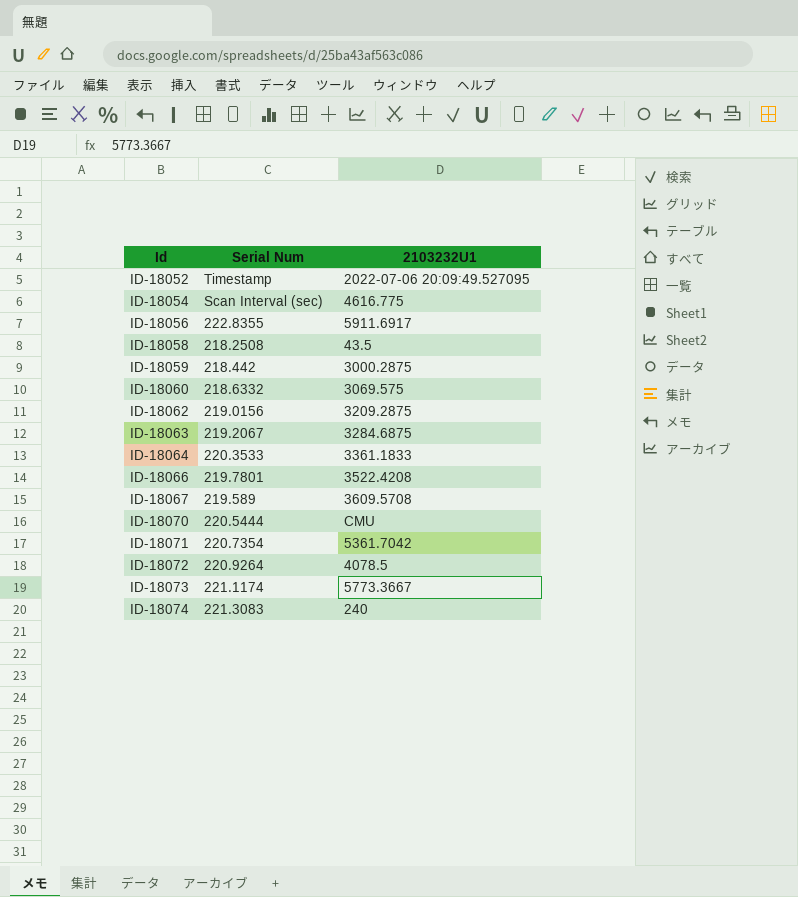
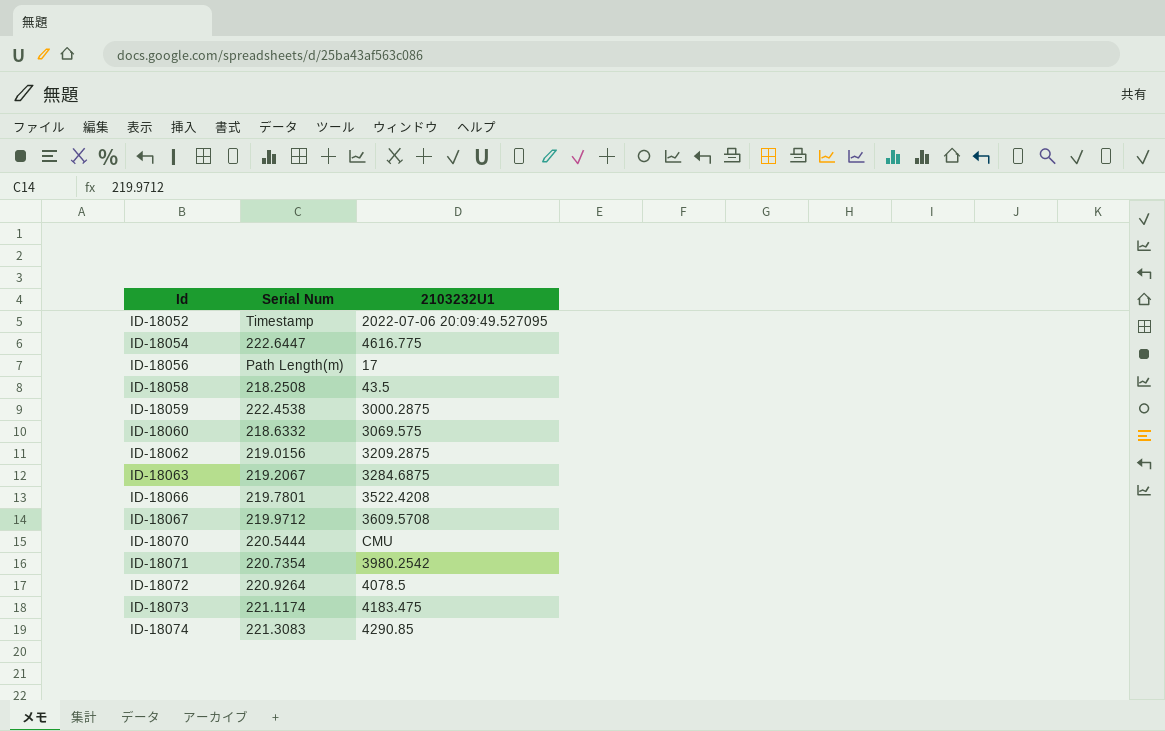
row ID-18064: 220.3533 | 3361.1833 -> none
ID-18054 | Serial Num: Scan Interval (sec) -> 222.6447
ID-18056 | Serial Num: 222.8355 -> Path Length(m)
ID-18056 | 2103232U1: 5911.6917 -> 17
ID-18059 | Serial Num: 218.442 -> 222.4538
ID-18067 | Serial Num: 219.589 -> 219.9712
ID-18071 | 2103232U1: 5361.7042 -> 3980.2542
ID-18073 | 2103232U1: 5773.3667 -> 4183.475
ID-18074 | 2103232U1: 240 -> 4290.85

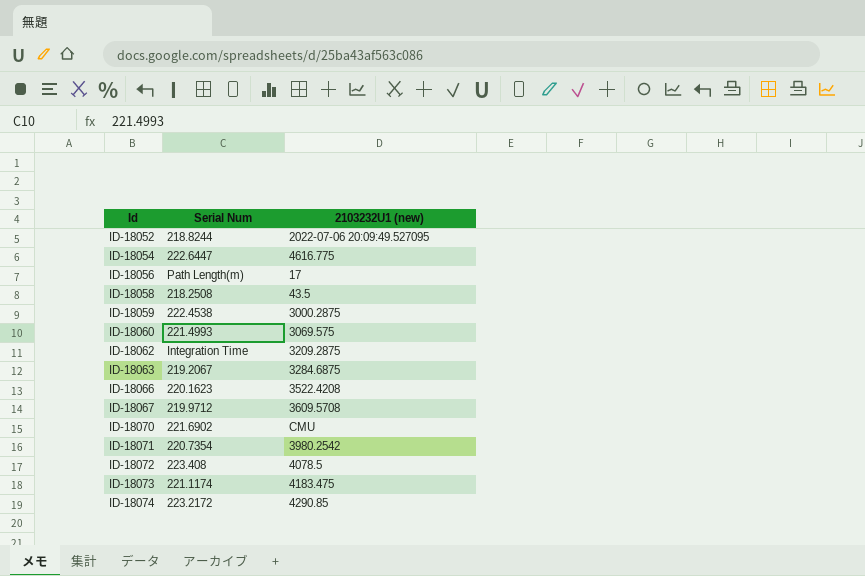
column name: 2103232U1 -> 2103232U1 (new)
ID-18052 | Serial Num: Timestamp -> 218.8244
ID-18060 | Serial Num: 218.6332 -> 221.4993
ID-18062 | Serial Num: 219.0156 -> Integration Time
ID-18066 | Serial Num: 219.7801 -> 220.1623
ID-18070 | Serial Num: 220.5444 -> 221.6902
ID-18072 | Serial Num: 220.9264 -> 223.408
ID-18074 | Serial Num: 221.3083 -> 223.2172

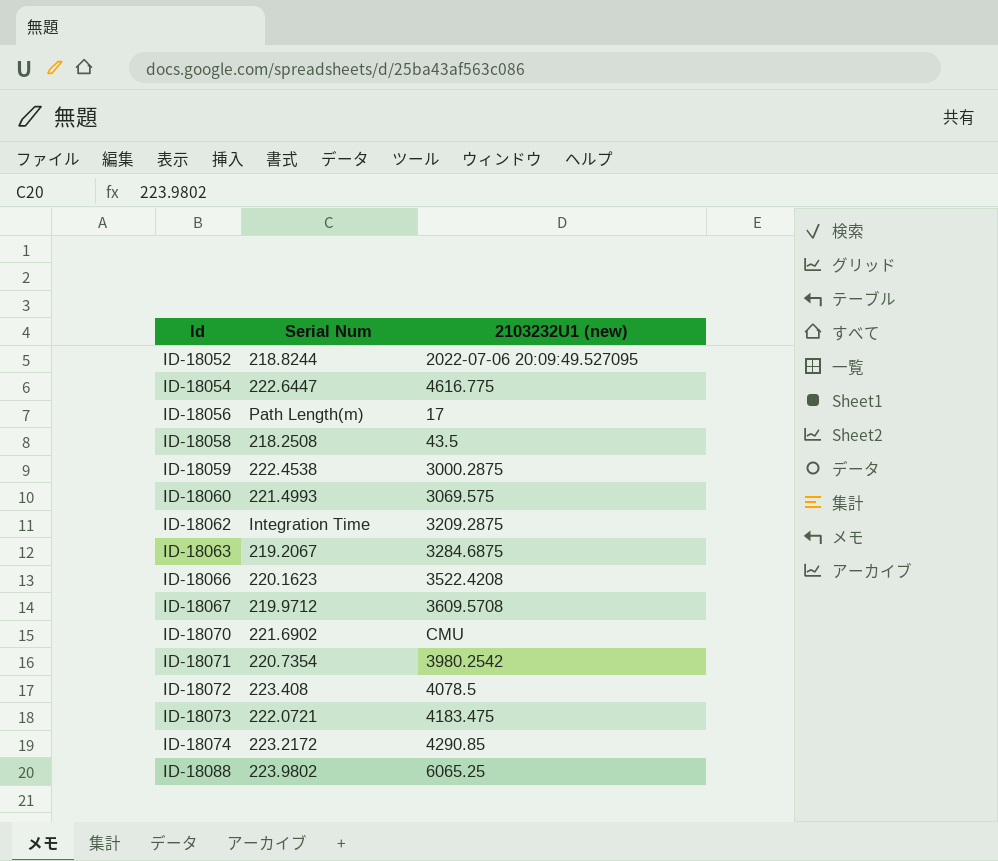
ID-18073 | Serial Num: 221.1174 -> 222.0721
row ID-18088: none -> 223.9802 | 6065.25

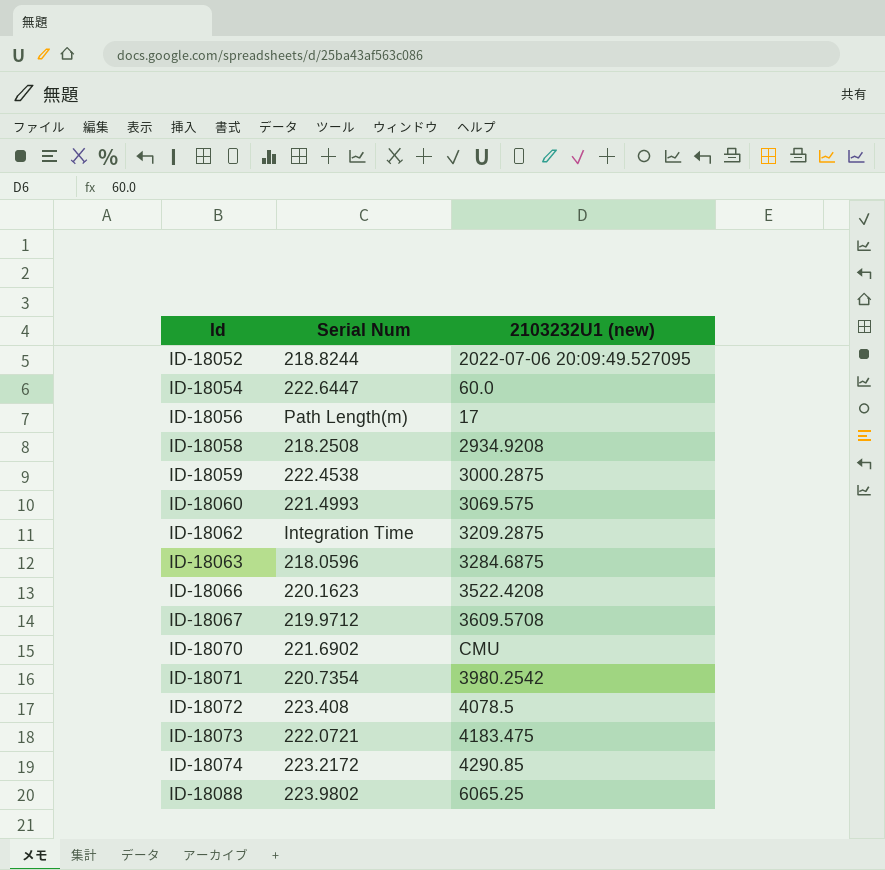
ID-18054 | 2103232U1 (new): 4616.775 -> 60.0
ID-18058 | 2103232U1 (new): 43.5 -> 2934.9208
ID-18063 | Serial Num: 219.2067 -> 218.0596

